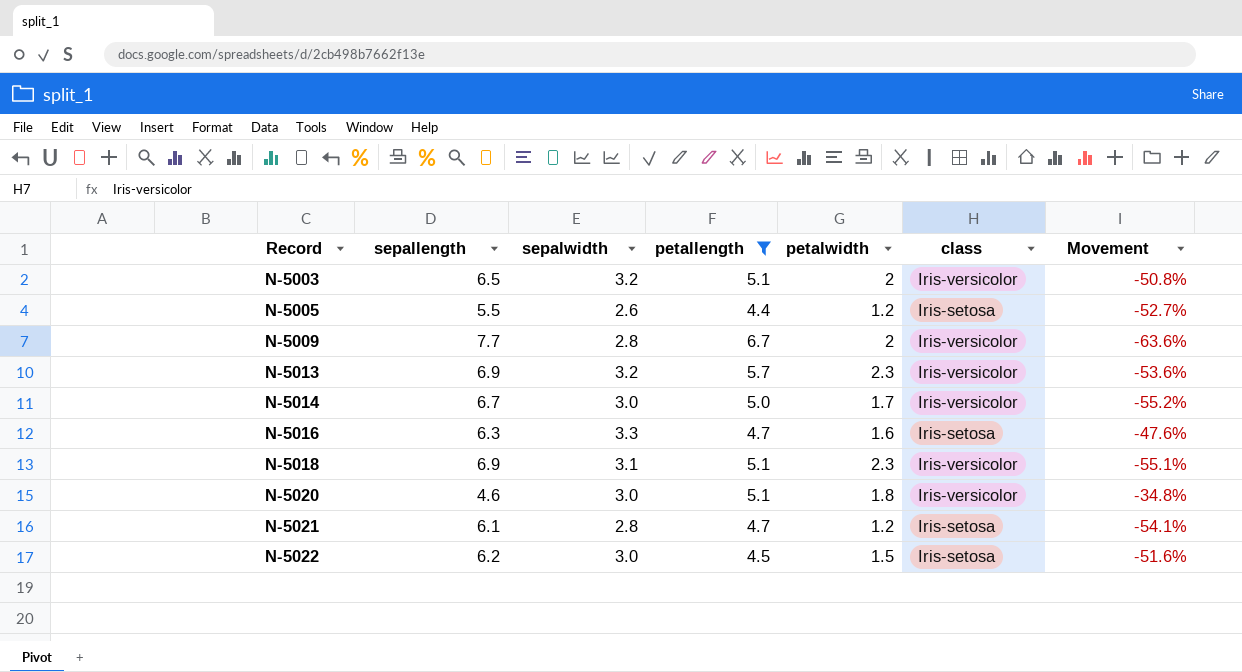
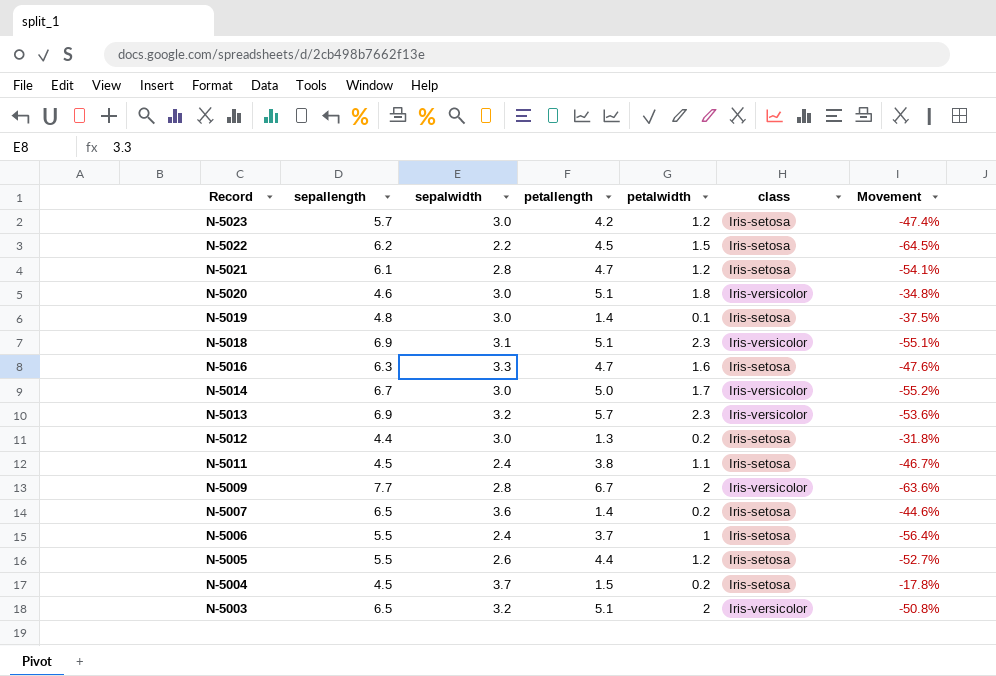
filter: petallength >= 4.4 -> none
row order: Record ascending -> Record descending
N-5022 | sepalwidth: 3.0 -> 2.2
N-5022 | Movement: -51.6% -> -64.5%

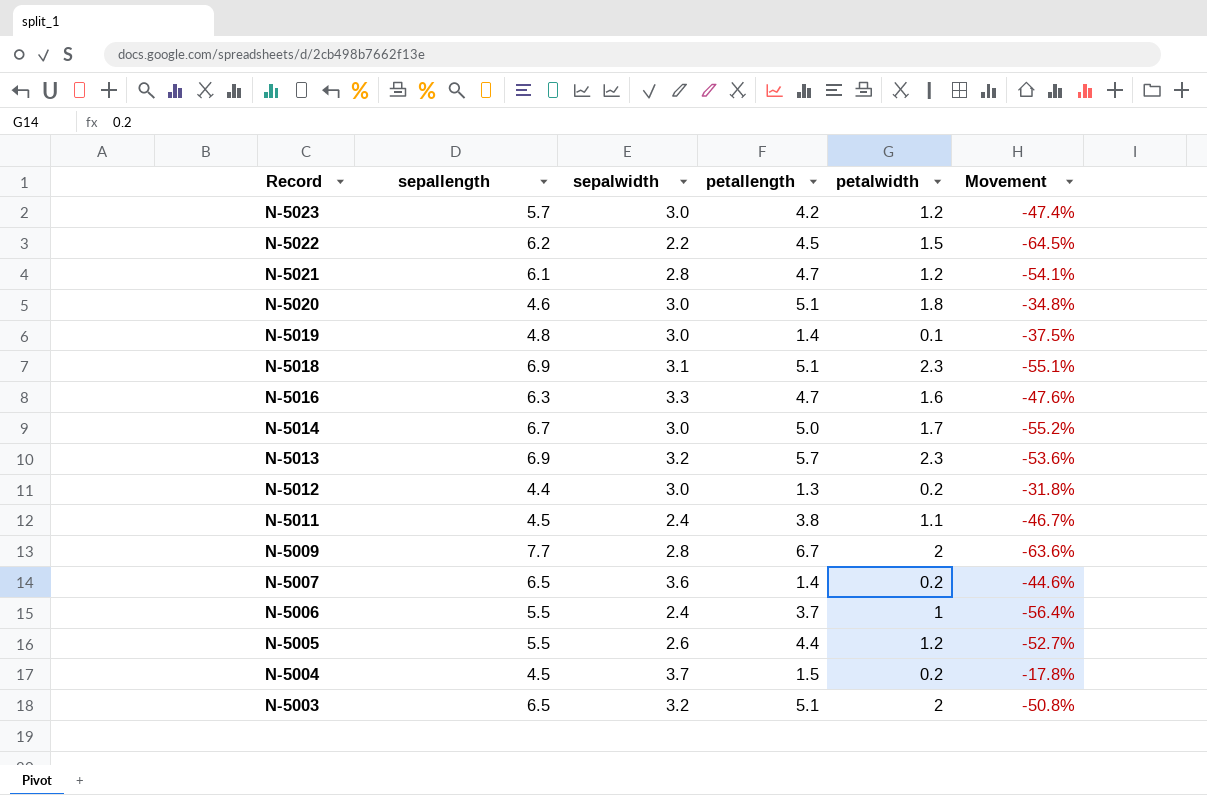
column class | position: 6 -> none

